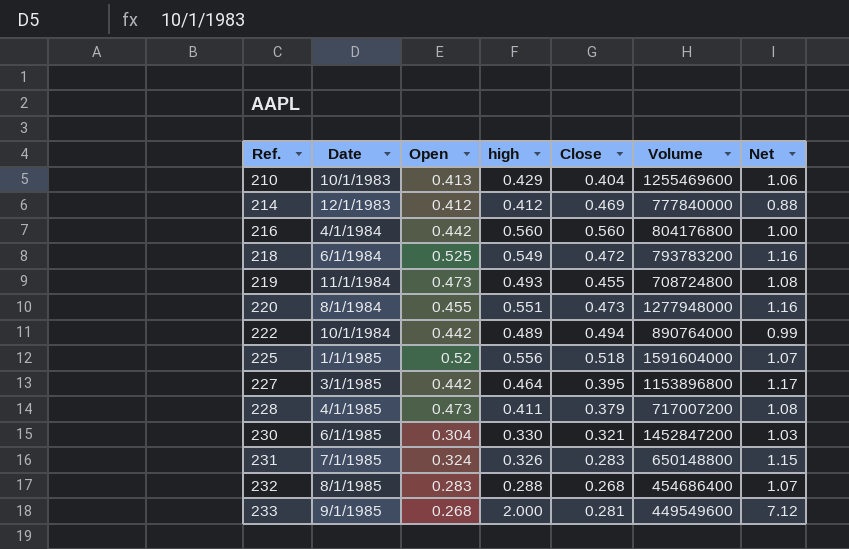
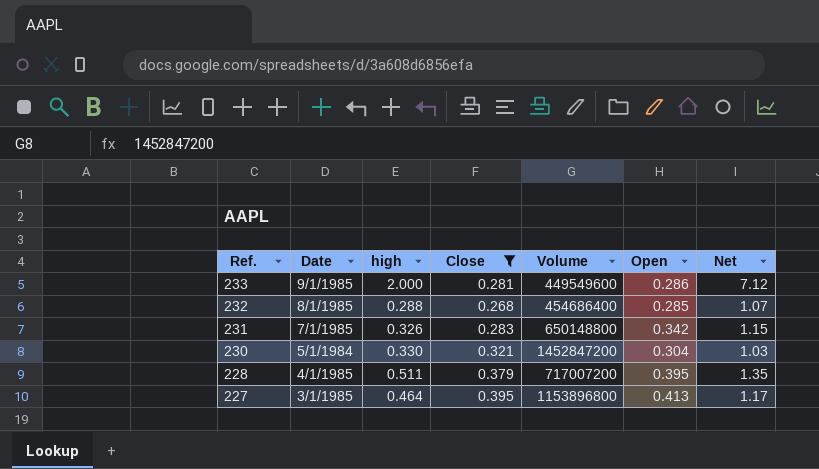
filter: none -> Close <= 0.395
row order: Ref. ascending -> Ref. descending
column Open | position: 3 -> 6
233 | Open: 0.268 -> 0.286
232 | Open: 0.283 -> 0.285
231 | Open: 0.324 -> 0.342
230 | Date: 6/1/1985 -> 5/1/1984
228 | high: 0.411 -> 0.511
228 | Open: 0.473 -> 0.395
228 | Net: 1.08 -> 1.35
227 | Open: 0.442 -> 0.413

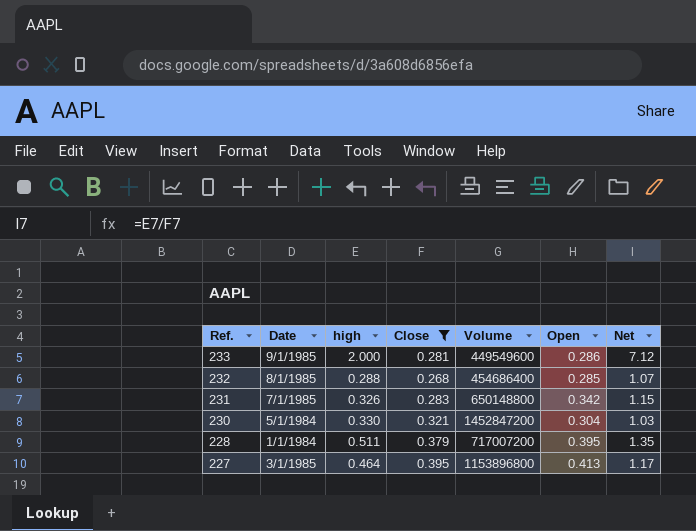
228 | Date: 4/1/1985 -> 1/1/1984

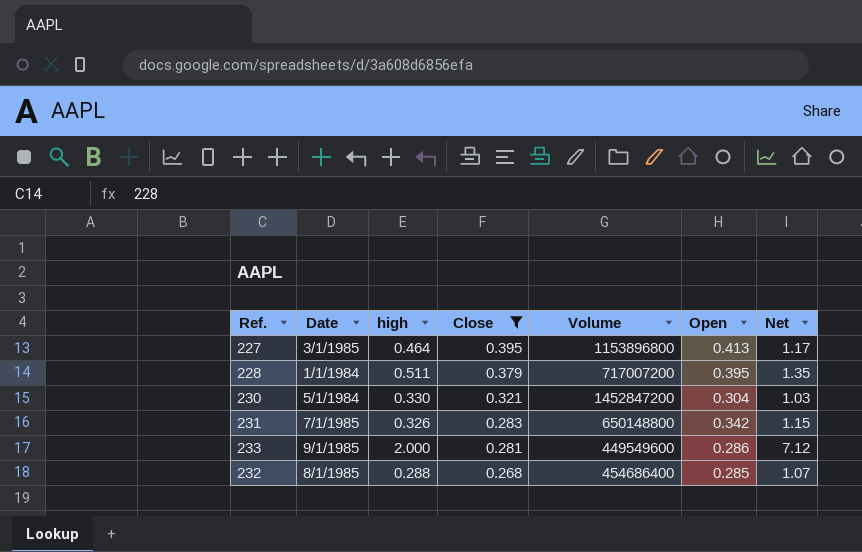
row order: Ref. descending -> Close descending

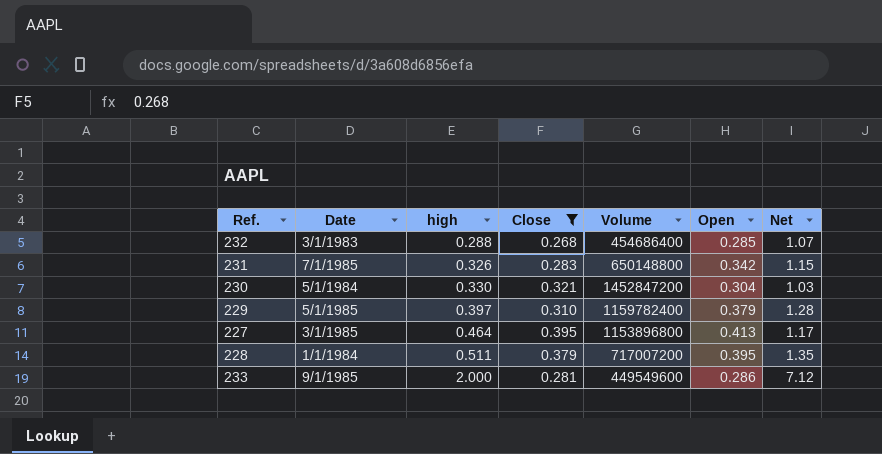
row order: Close descending -> high ascending
232 | Date: 8/1/1985 -> 3/1/1983
row 229: none -> 5/1/1985 | 0.397 | 0.310 | 1159782400 | 0.379 | 1.28

